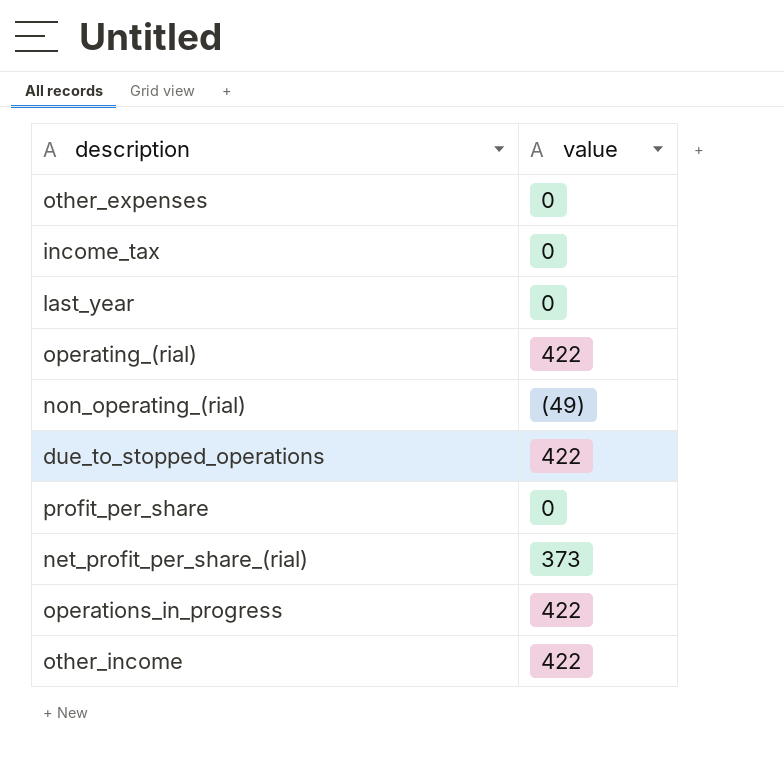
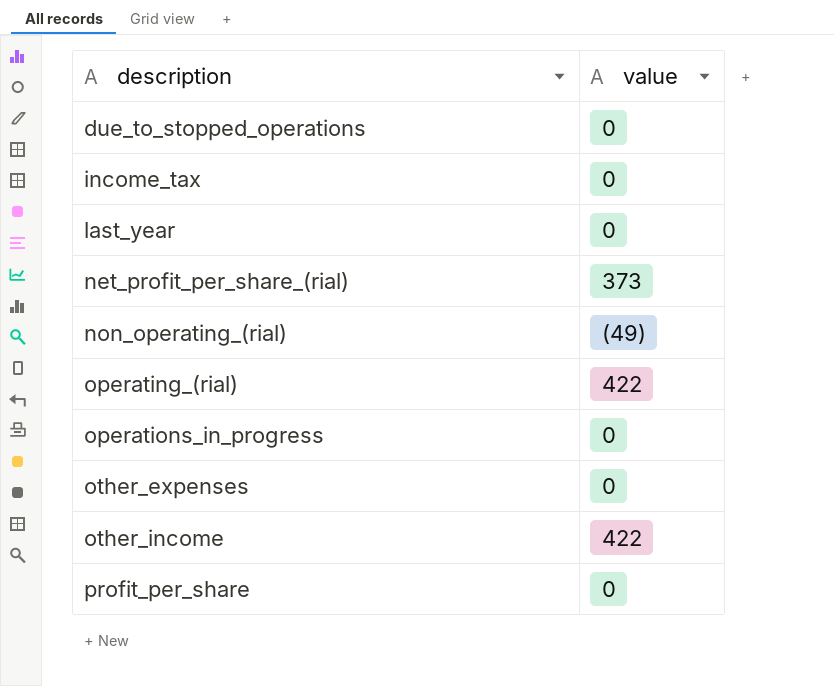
row order: none -> description ascending
due_to_stopped_operations | value: 422 -> 0
operations_in_progress | value: 422 -> 0

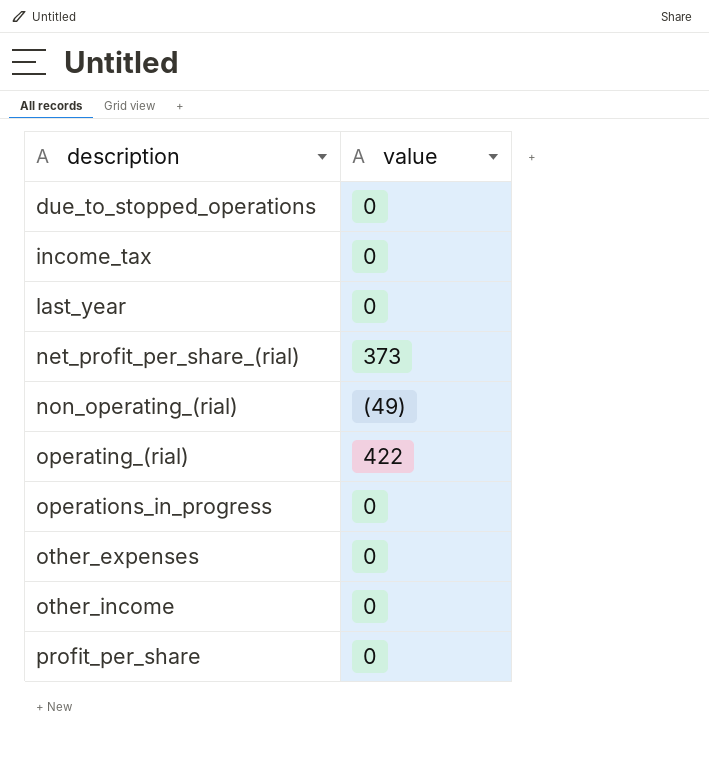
other_income | value: 422 -> 0

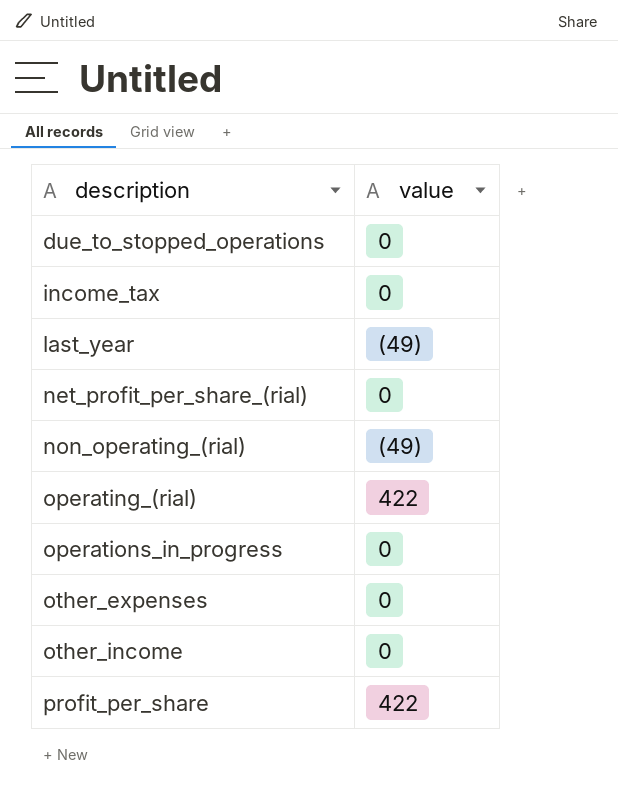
last_year | value: 0 -> (49)
net_profit_per_share_(rial) | value: 373 -> 0
profit_per_share | value: 0 -> 422

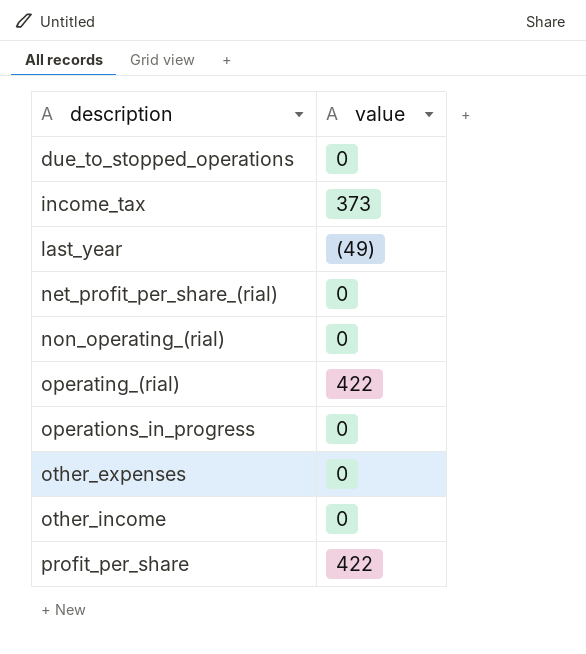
income_tax | value: 0 -> 373
non_operating_(rial) | value: (49) -> 0

